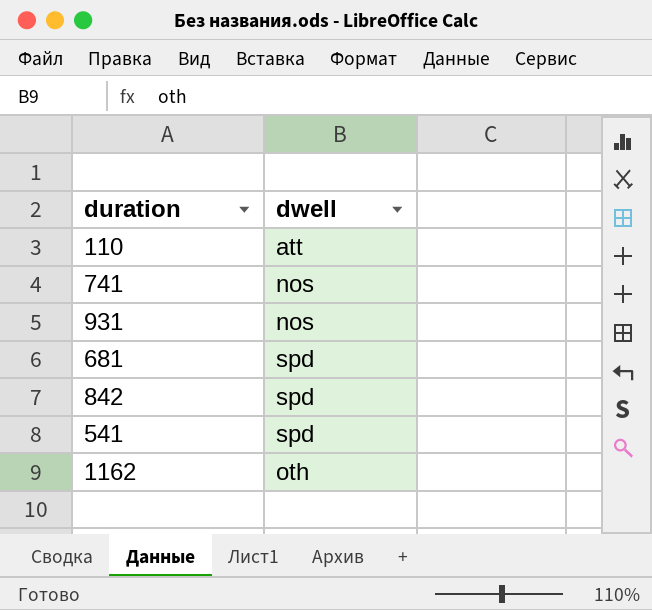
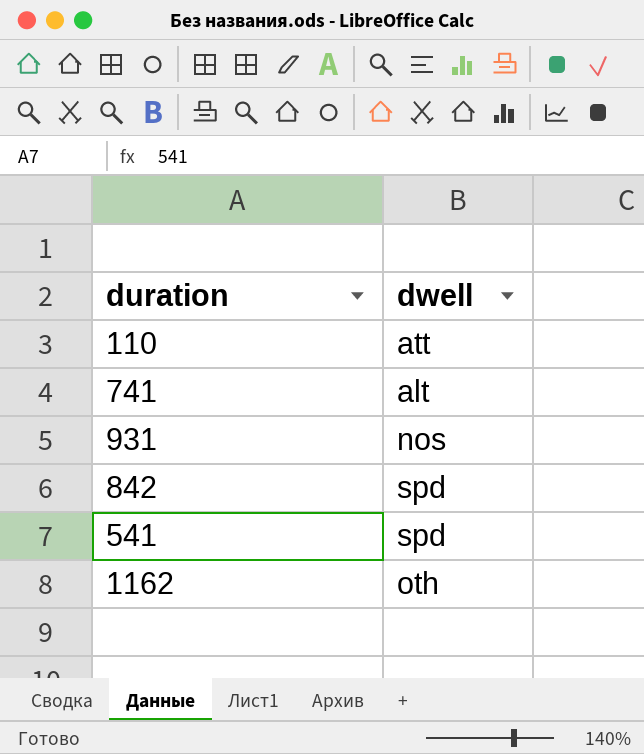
row 681: spd -> none
741 | dwell: nos -> alt

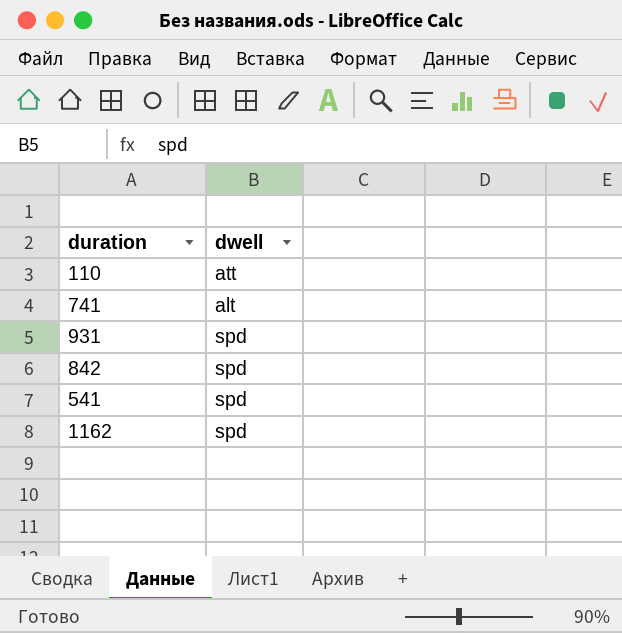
931 | dwell: nos -> spd
1162 | dwell: oth -> spd

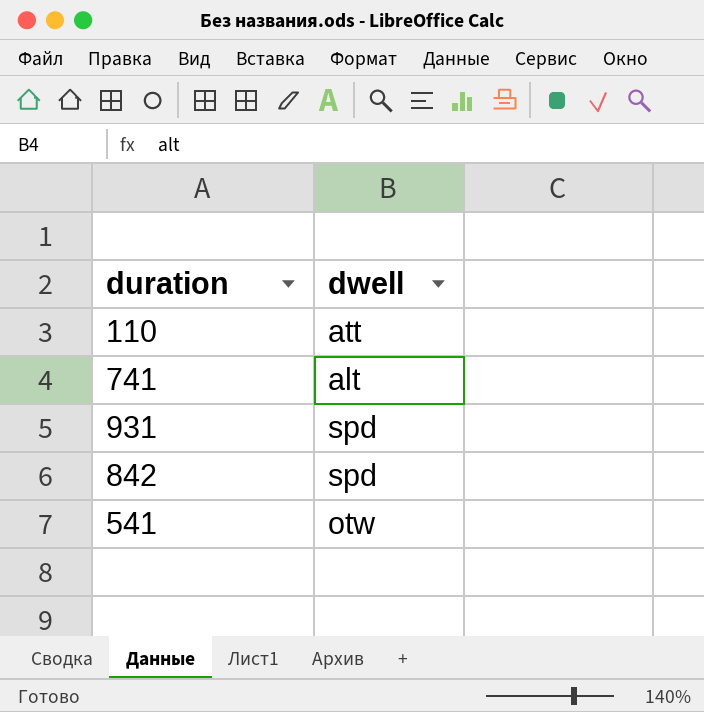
row 1162: spd -> none
541 | dwell: spd -> otw

